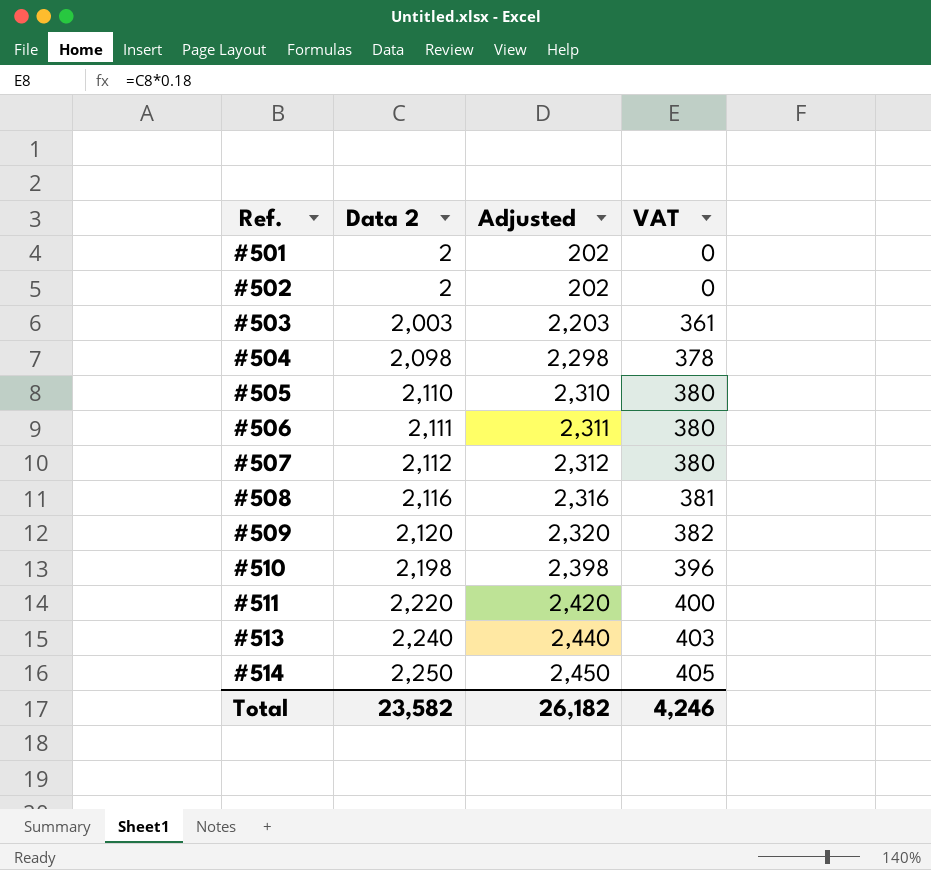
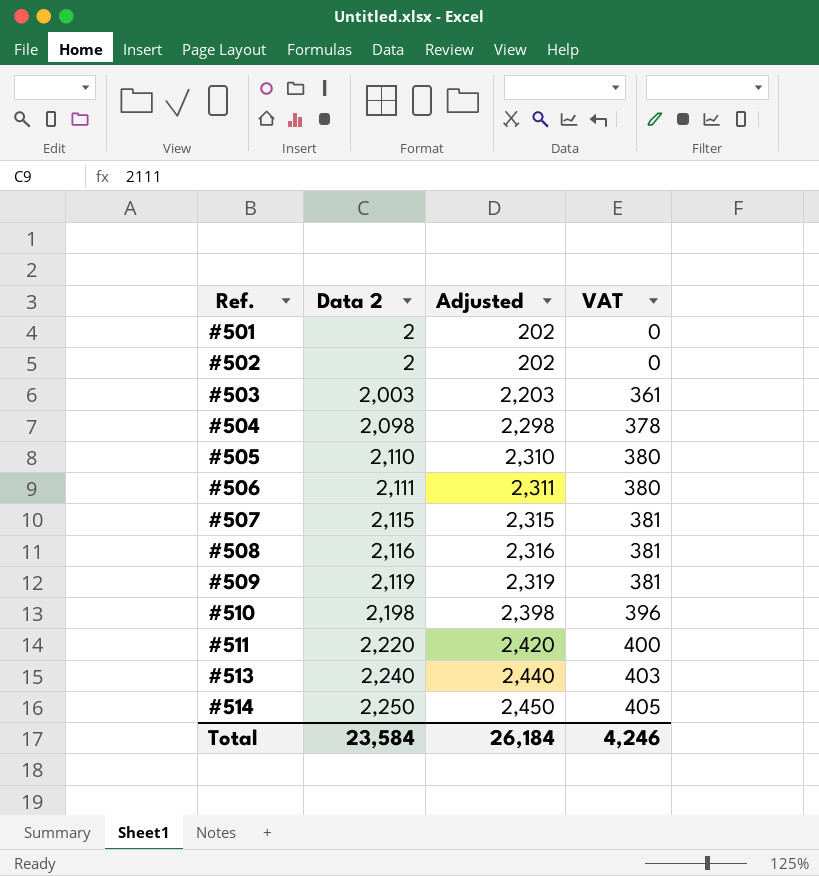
#507 | Data 2: 2,112 -> 2,115
#507 | Adjusted: 2,312 -> 2,315
#507 | VAT: 380 -> 381
#509 | Data 2: 2,120 -> 2,119
#509 | Adjusted: 2,320 -> 2,319
#509 | VAT: 382 -> 381
Total | Data 2: 23,582 -> 23,584
Total | Adjusted: 26,182 -> 26,184

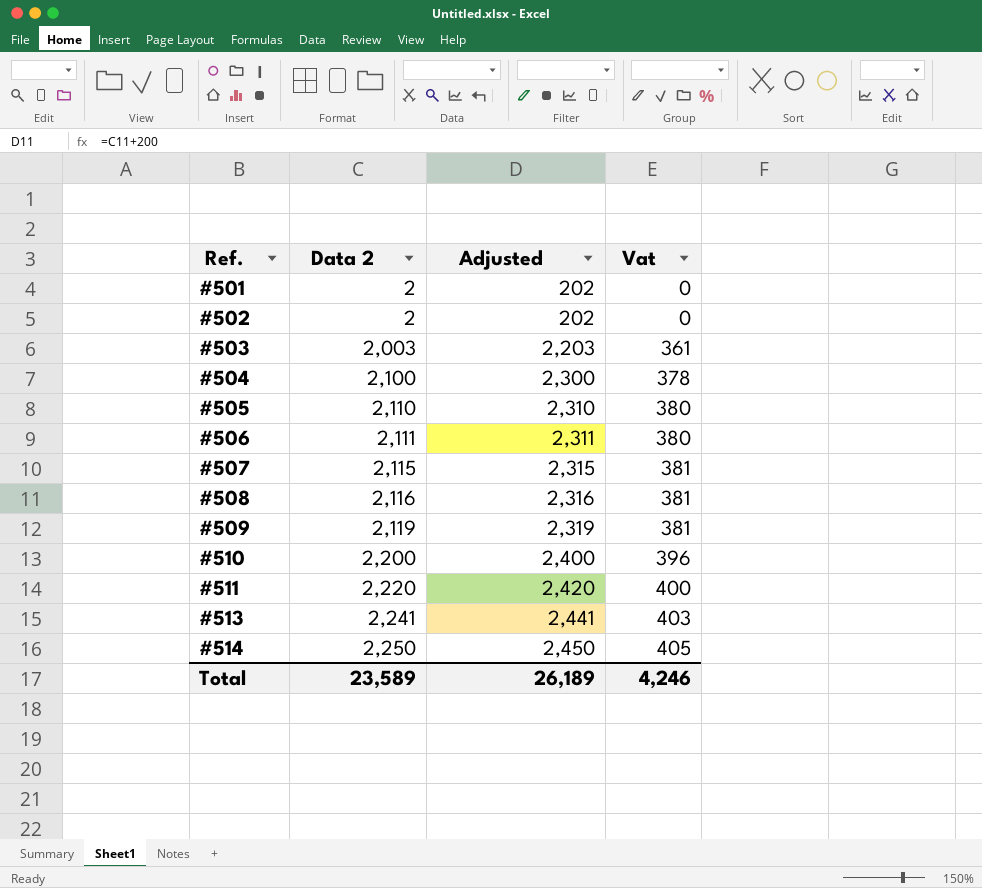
column name: VAT -> Vat
#504 | Data 2: 2,098 -> 2,100
#504 | Adjusted: 2,298 -> 2,300
#510 | Data 2: 2,198 -> 2,200
#510 | Adjusted: 2,398 -> 2,400
#513 | Data 2: 2,240 -> 2,241
#513 | Adjusted: 2,440 -> 2,441
Total | Data 2: 23,584 -> 23,589
Total | Adjusted: 26,184 -> 26,189

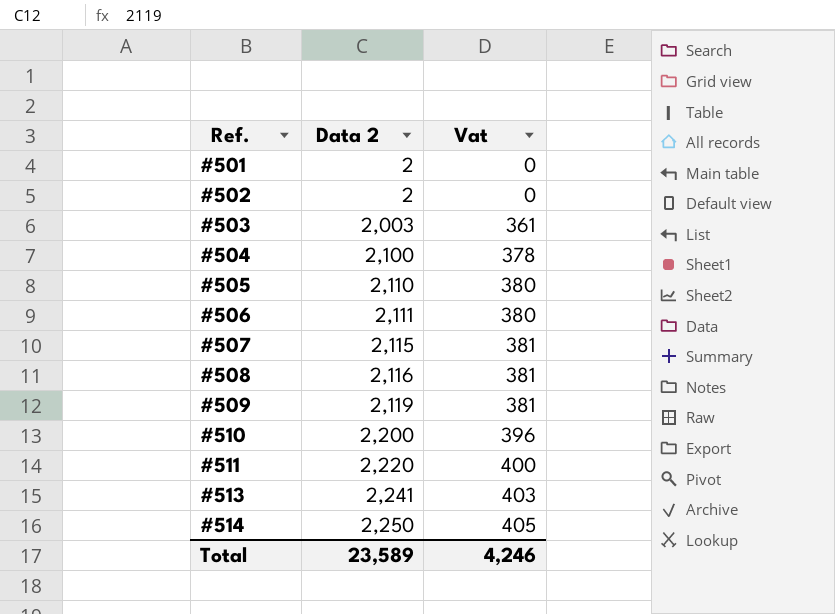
column Adjusted | formula: [Data 2] + 200 -> none

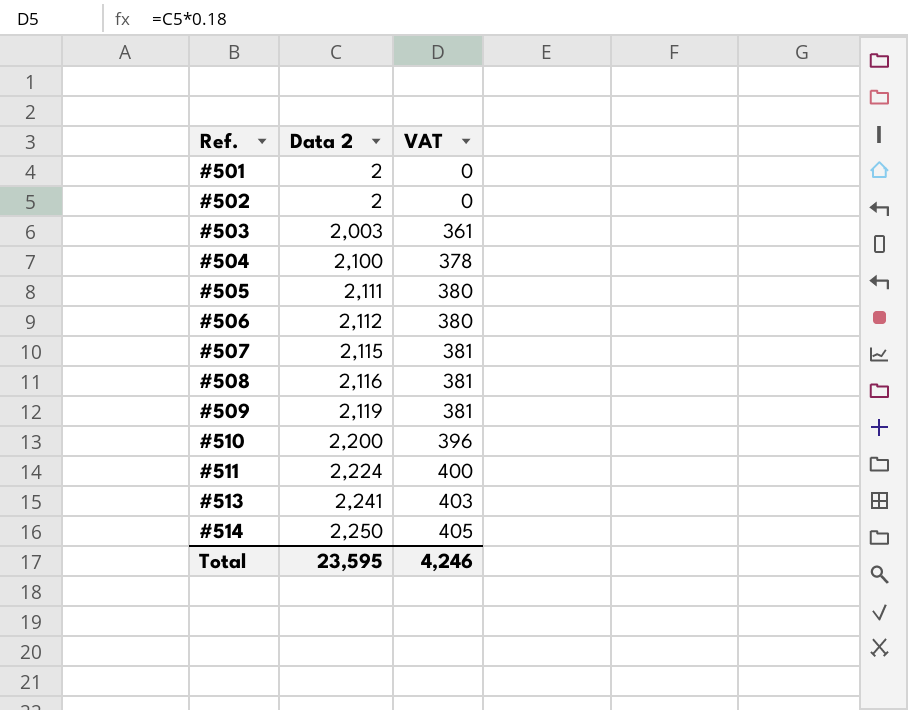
column name: Vat -> VAT
#505 | Data 2: 2,110 -> 2,111
#506 | Data 2: 2,111 -> 2,112
#511 | Data 2: 2,220 -> 2,224
Total | Data 2: 23,589 -> 23,595

